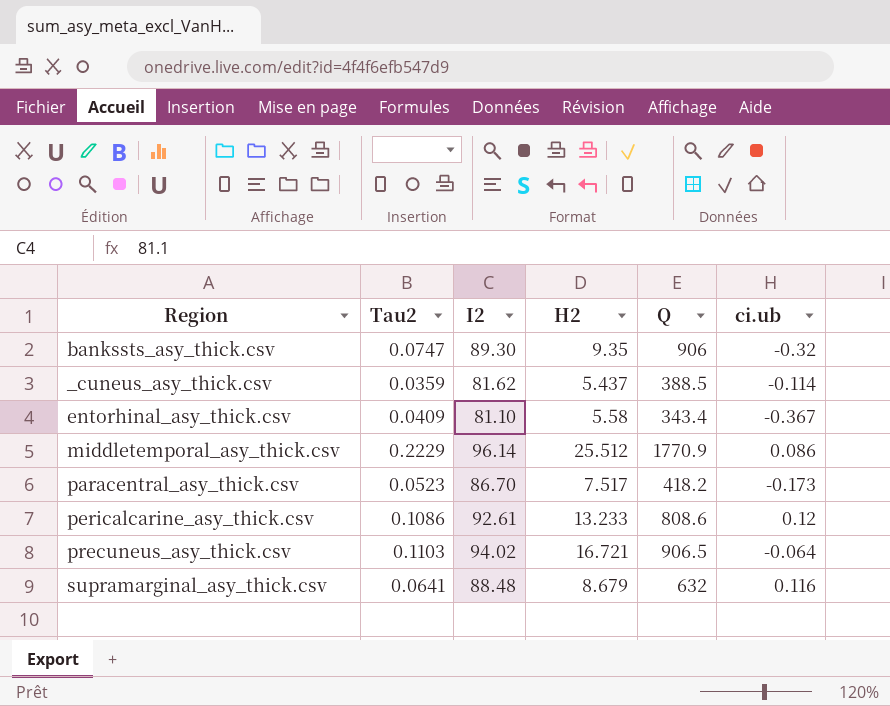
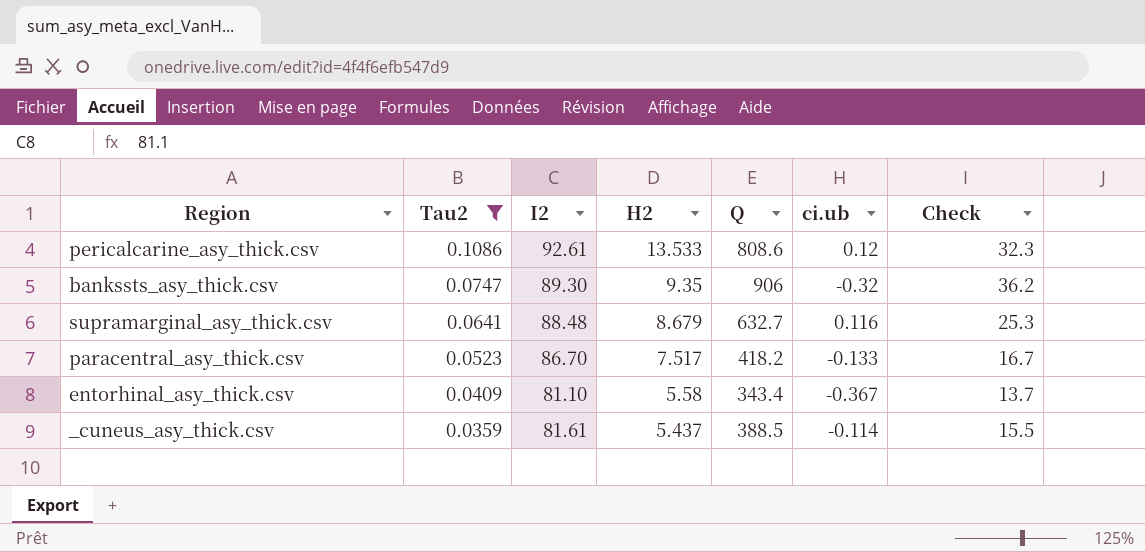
filter: none -> Tau2 <= 0.1086
row order: none -> Tau2 descending
column Check | formula: none -> [Q] * 0.04
pericalcarine_asy_thick.csv | H2: 13.233 -> 13.533
supramarginal_asy_thick.csv | Q: 632 -> 632.7
paracentral_asy_thick.csv | ci.ub: -0.173 -> -0.133
_cuneus_asy_thick.csv | I2: 81.62 -> 81.61

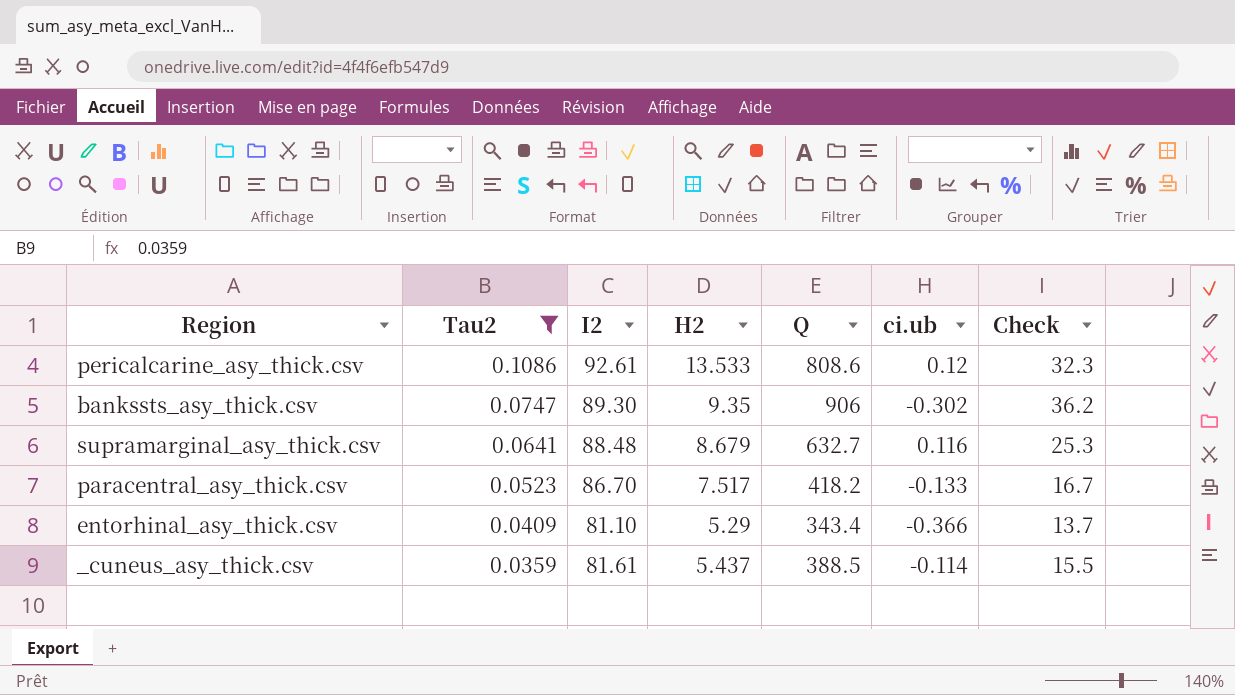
bankssts_asy_thick.csv | ci.ub: -0.32 -> -0.302
entorhinal_asy_thick.csv | H2: 5.58 -> 5.29
entorhinal_asy_thick.csv | ci.ub: -0.367 -> -0.366

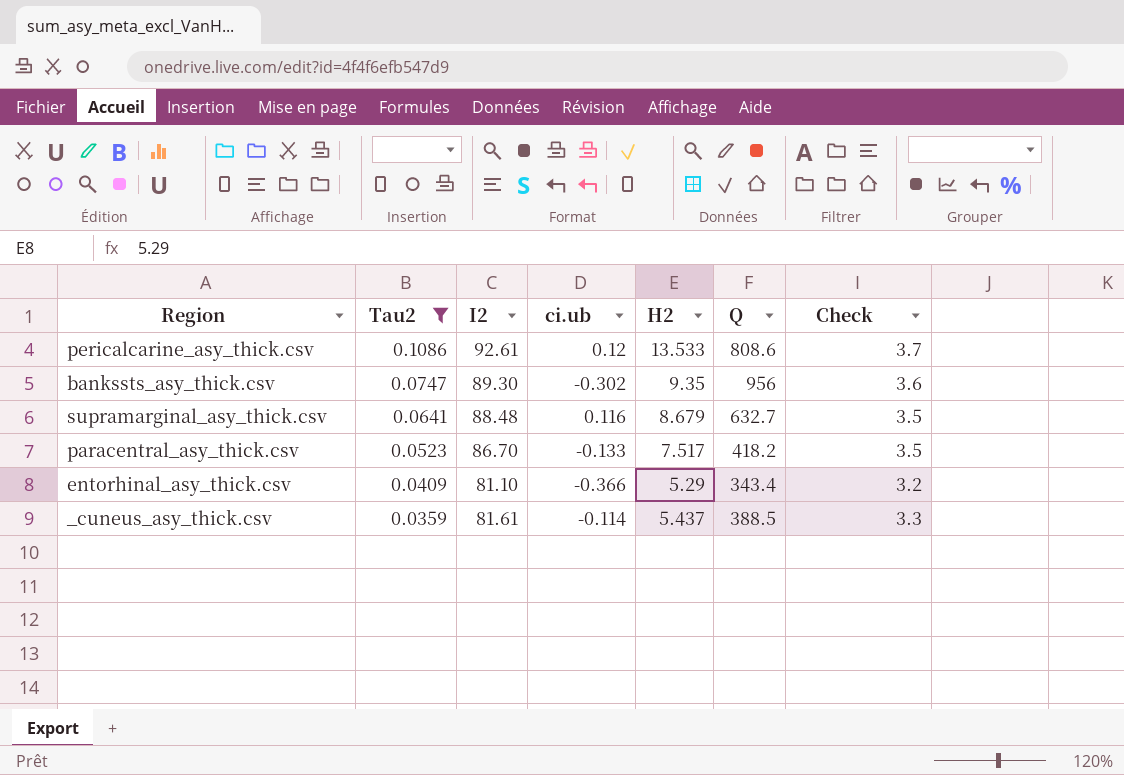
column ci.ub | position: 6 -> 4
column Check | formula: [Q] * 0.04 -> [I2] * 0.04
bankssts_asy_thick.csv | Q: 906 -> 956

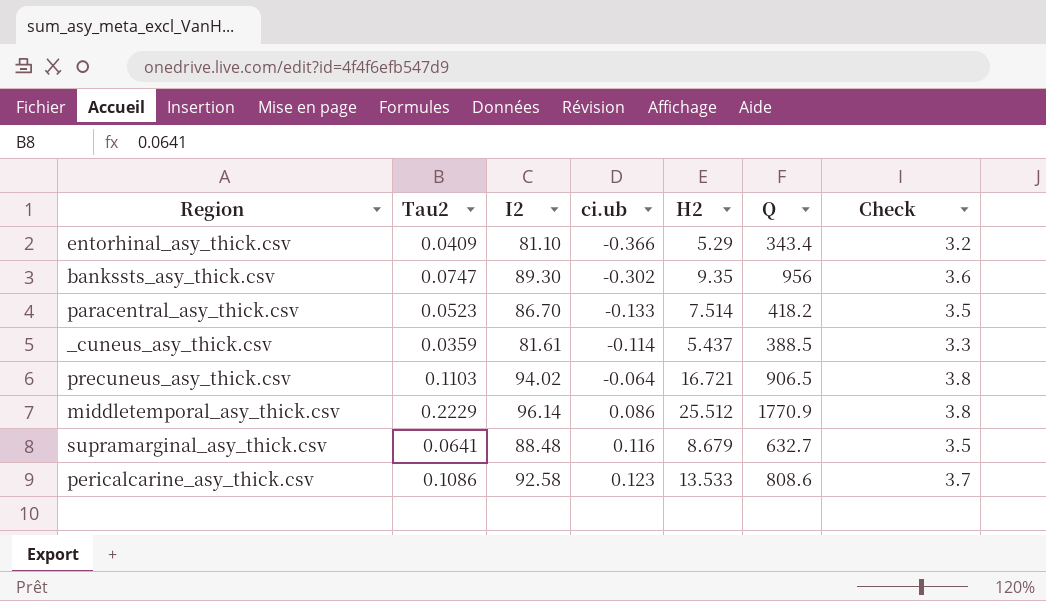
filter: Tau2 <= 0.1086 -> none
row order: Tau2 descending -> ci.ub ascending
paracentral_asy_thick.csv | H2: 7.517 -> 7.514
pericalcarine_asy_thick.csv | I2: 92.61 -> 92.58
pericalcarine_asy_thick.csv | ci.ub: 0.12 -> 0.123

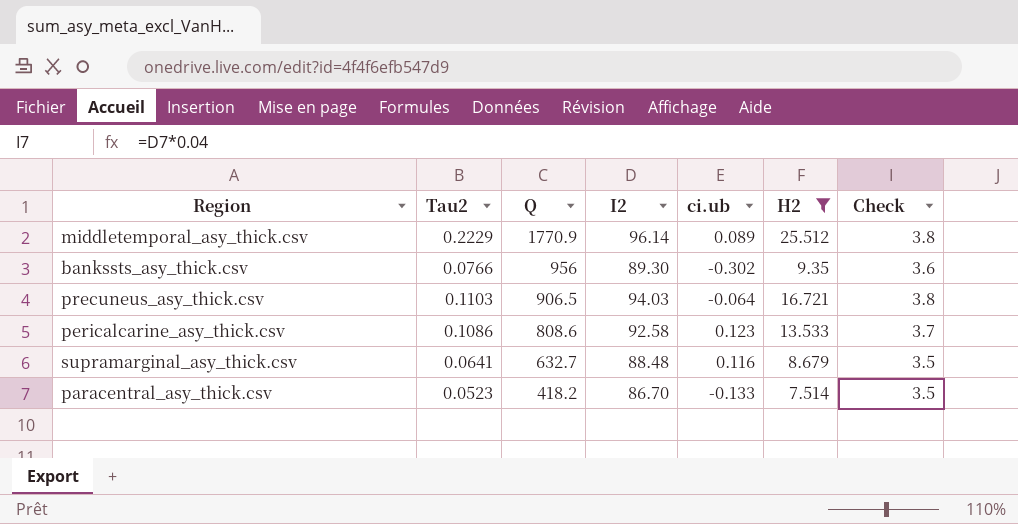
filter: none -> H2 >= 7.514
row order: ci.ub ascending -> Q descending
column Q | position: 6 -> 3
middletemporal_asy_thick.csv | ci.ub: 0.086 -> 0.089
bankssts_asy_thick.csv | Tau2: 0.0747 -> 0.0766
precuneus_asy_thick.csv | I2: 94.02 -> 94.03

